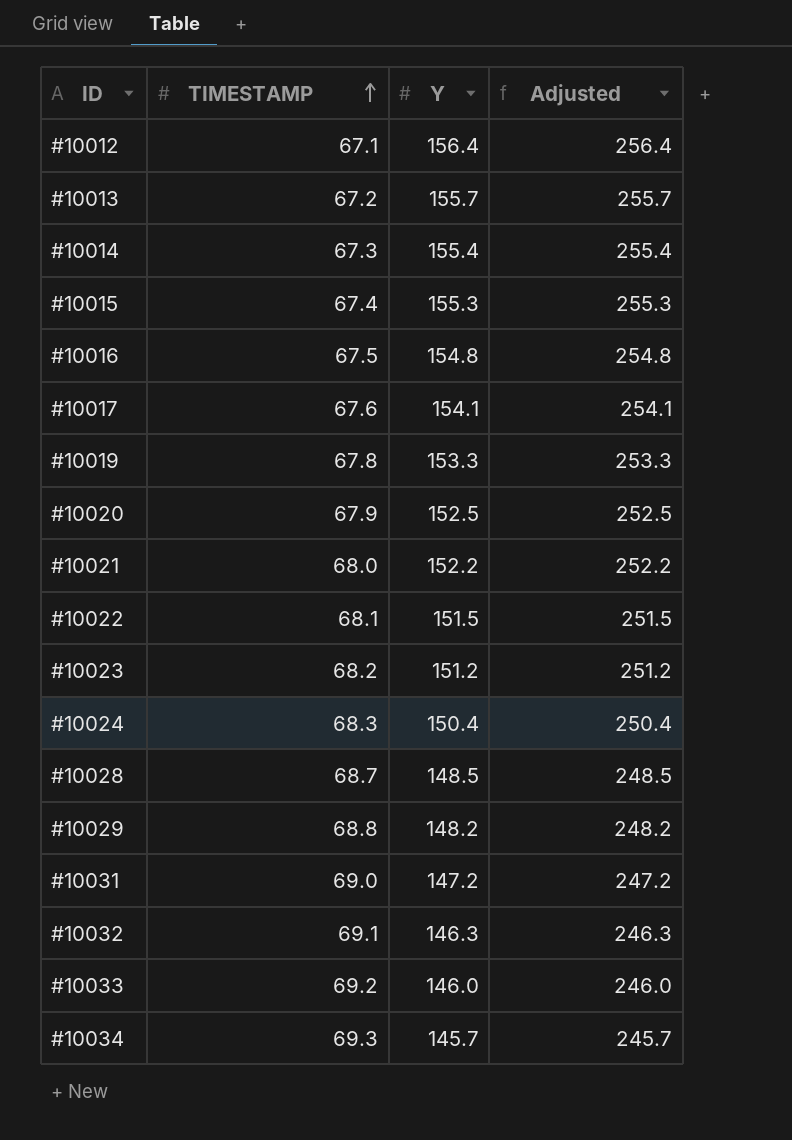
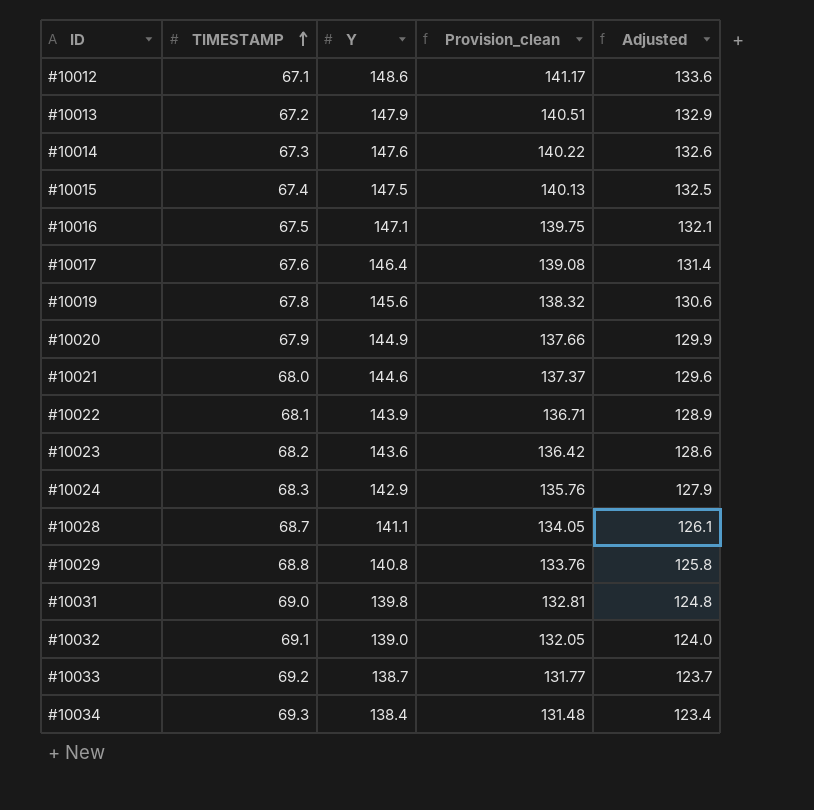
column Provision_clean | formula: none -> [Y] * 0.95
column Adjusted | formula: [Y] + 100 -> [Y] - 15
#10012 | Y: 156.4 -> 148.6
#10013 | Y: 155.7 -> 147.9
#10014 | Y: 155.4 -> 147.6
#10015 | Y: 155.3 -> 147.5
#10016 | Y: 154.8 -> 147.1
#10017 | Y: 154.1 -> 146.4
#10019 | Y: 153.3 -> 145.6
#10020 | Y: 152.5 -> 144.9
#10021 | Y: 152.2 -> 144.6
#10022 | Y: 151.5 -> 143.9
#10023 | Y: 151.2 -> 143.6
#10024 | Y: 150.4 -> 142.9
#10028 | Y: 148.5 -> 141.1
#10029 | Y: 148.2 -> 140.8
#10031 | Y: 147.2 -> 139.8
#10032 | Y: 146.3 -> 139.0
#10033 | Y: 146.0 -> 138.7
#10034 | Y: 145.7 -> 138.4

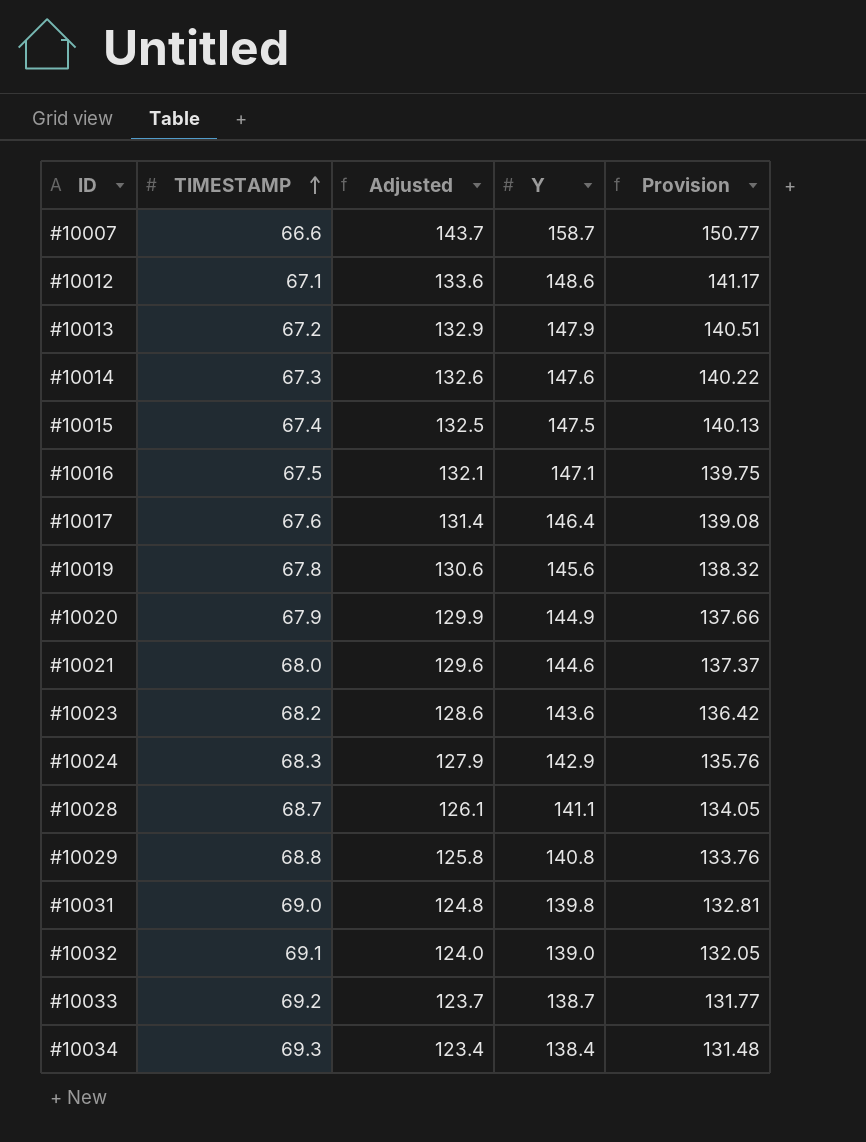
column Adjusted | position: 5 -> 3
column name: Provision_clean -> Provision
row #10022: 68.1 | 143.9 | 136.71 | 128.9 -> none
row #10007: none -> 66.6 | 143.7 | 158.7 | 150.77

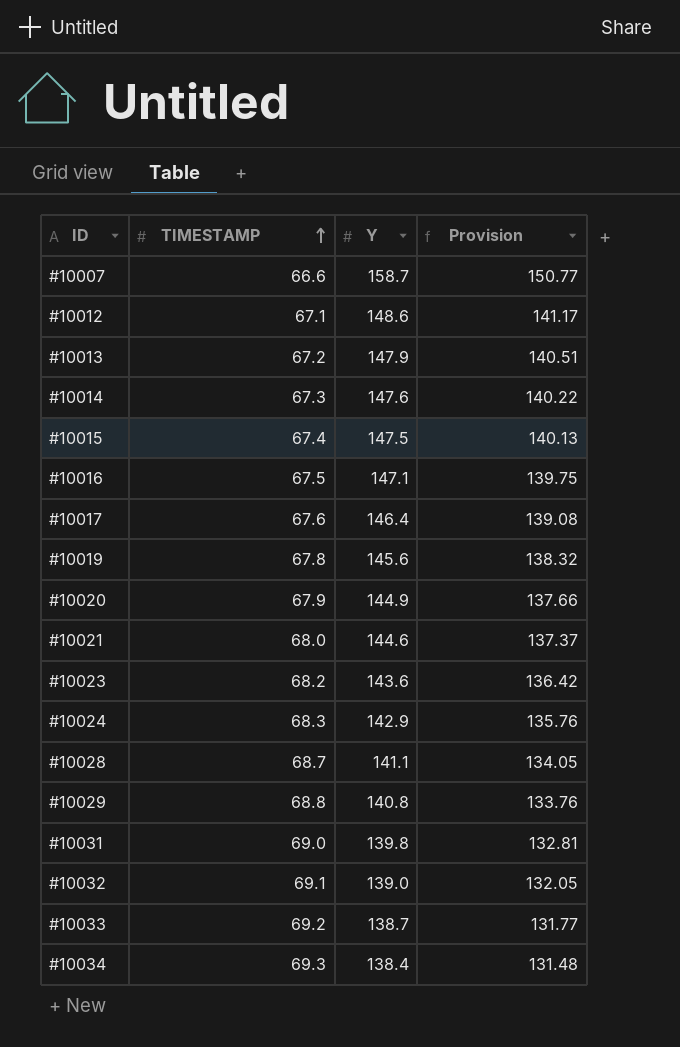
column Adjusted | formula: [Y] - 15 -> none

